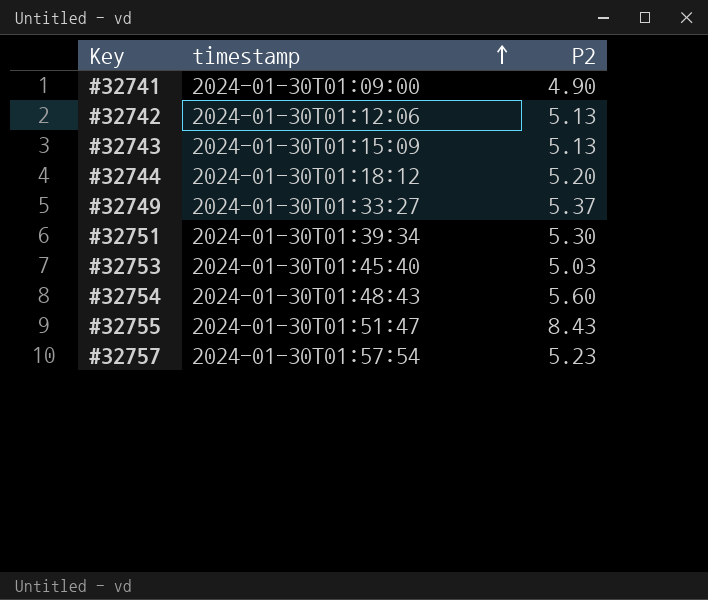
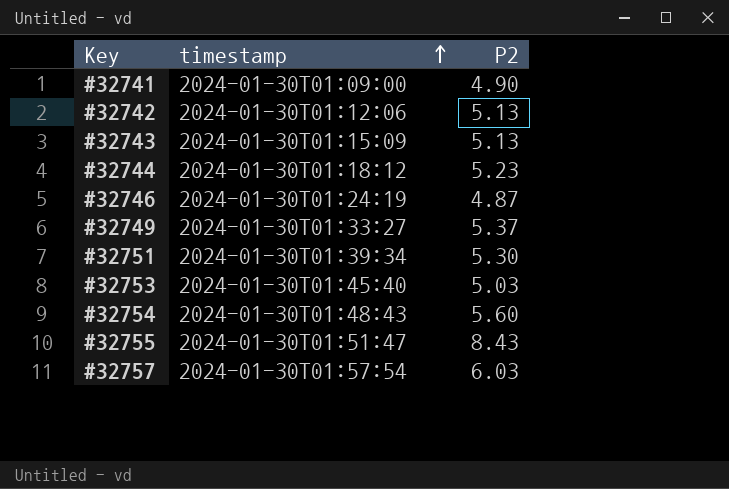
#32744 | P2: 5.20 -> 5.23
row #32746: none -> 2024-01-30T01:24:19 | 4.87
#32757 | P2: 5.23 -> 6.03

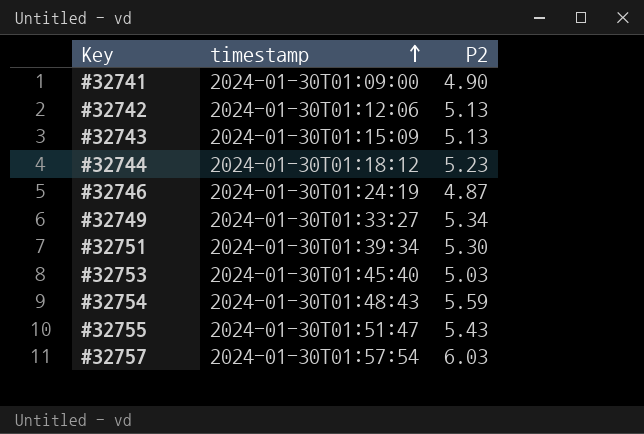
#32749 | P2: 5.37 -> 5.34
#32754 | P2: 5.60 -> 5.59
#32755 | P2: 8.43 -> 5.43

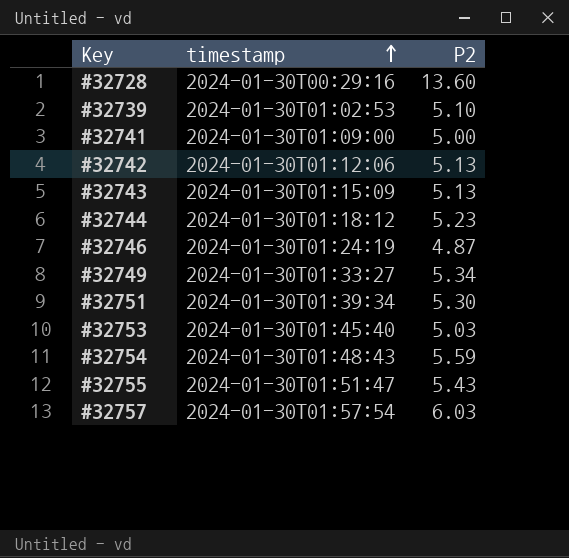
row #32728: none -> 2024-01-30T00:29:16 | 13.60
row #32739: none -> 2024-01-30T01:02:53 | 5.10
#32741 | P2: 4.90 -> 5.00

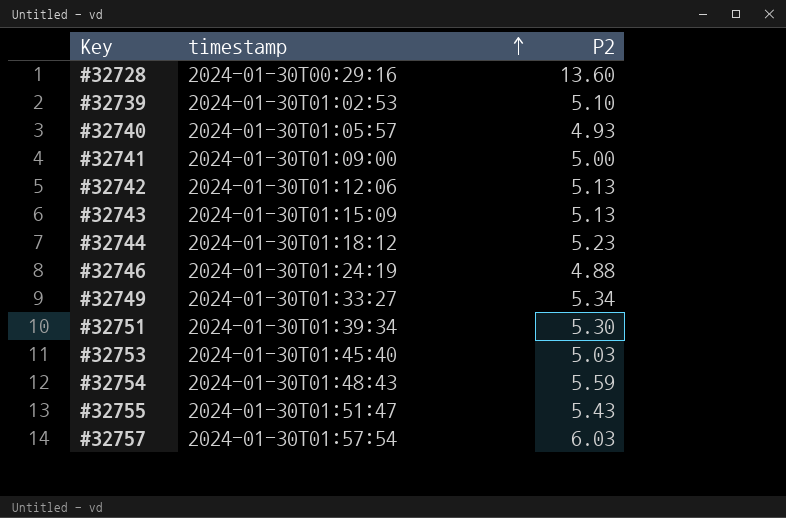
row #32740: none -> 2024-01-30T01:05:57 | 4.93
#32746 | P2: 4.87 -> 4.88

